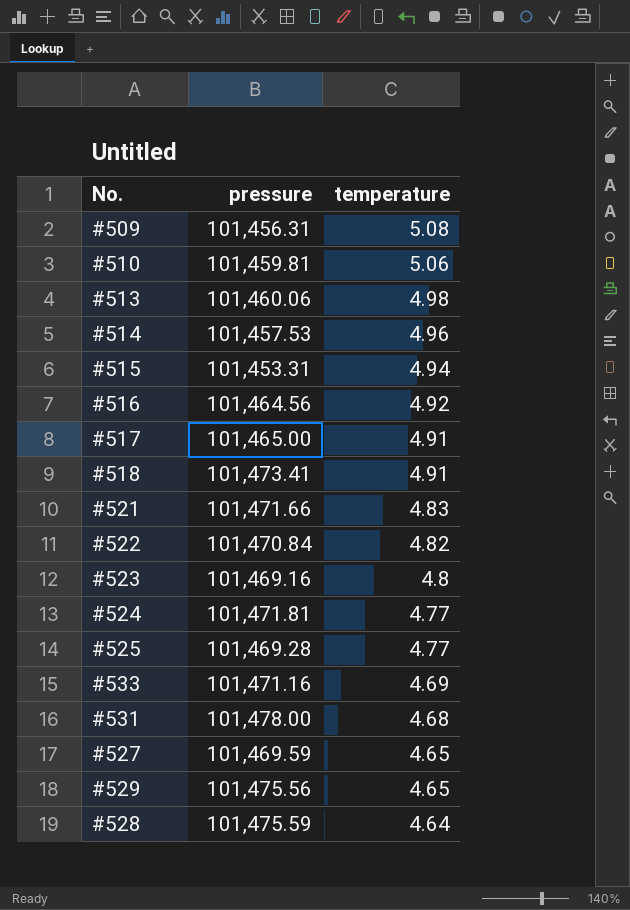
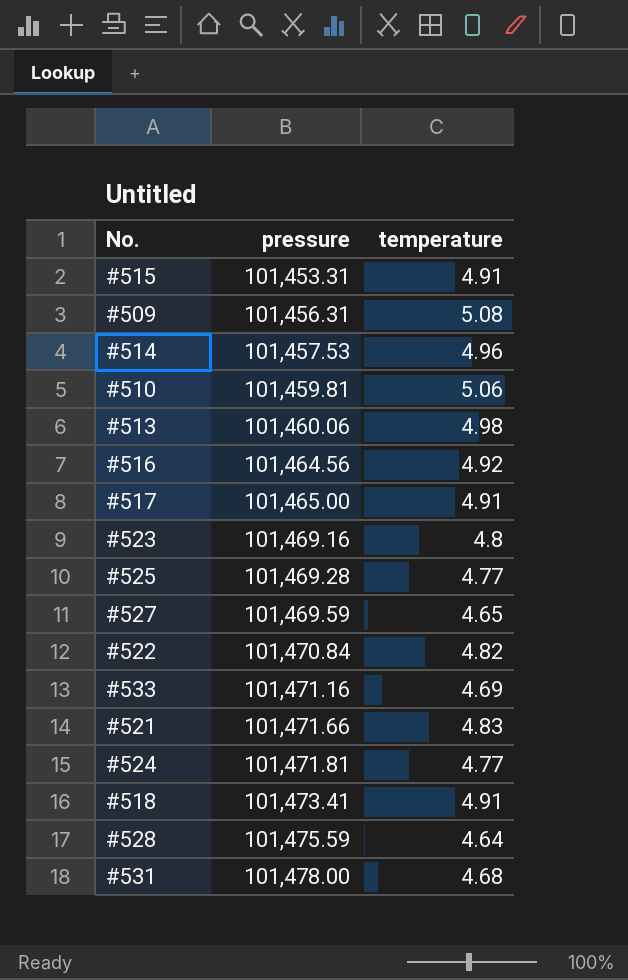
row order: temperature descending -> pressure ascending
row #529: 101,475.56 | 4.65 -> none
#515 | temperature: 4.94 -> 4.91

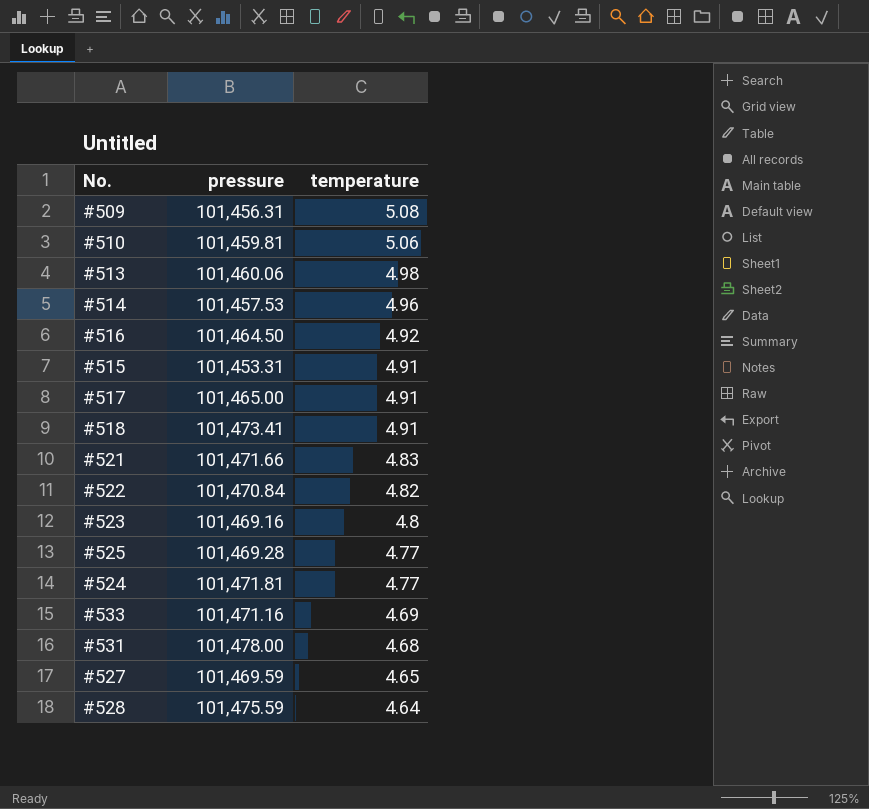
row order: pressure ascending -> temperature descending
#516 | pressure: 101,464.56 -> 101,464.50

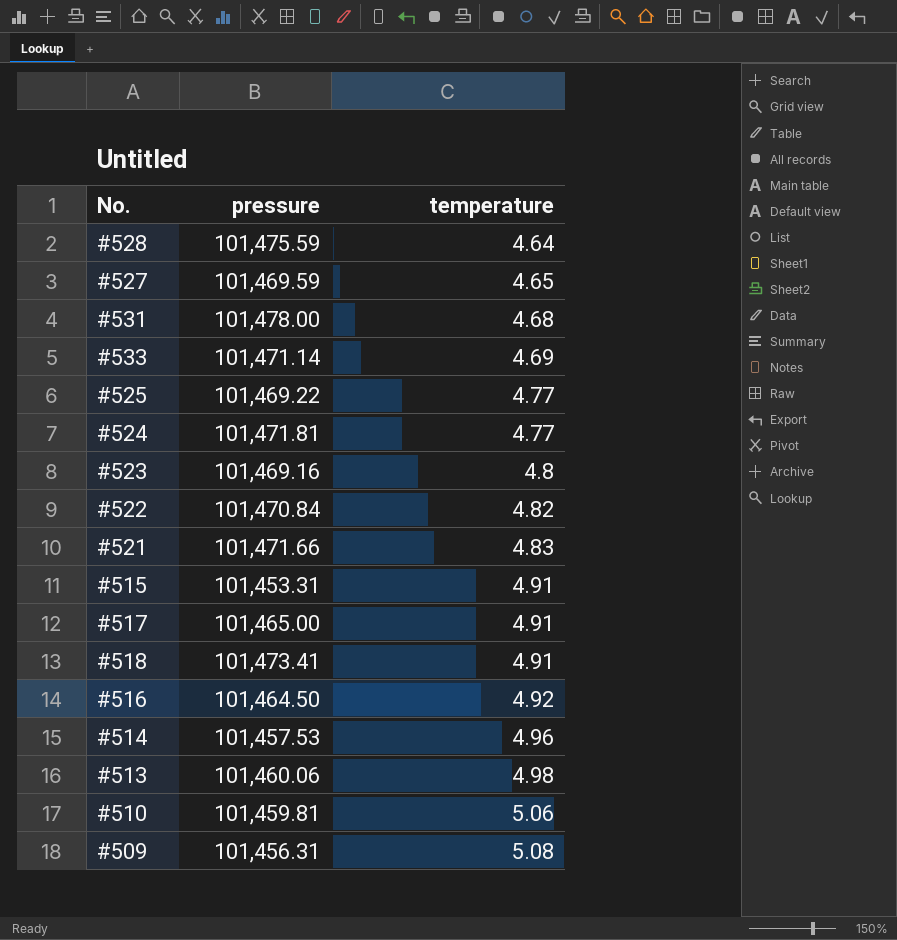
row order: temperature descending -> temperature ascending
#533 | pressure: 101,471.16 -> 101,471.14
#525 | pressure: 101,469.28 -> 101,469.22

